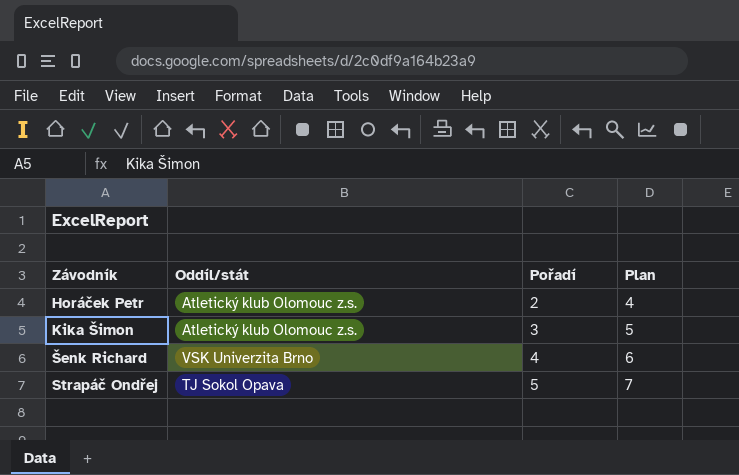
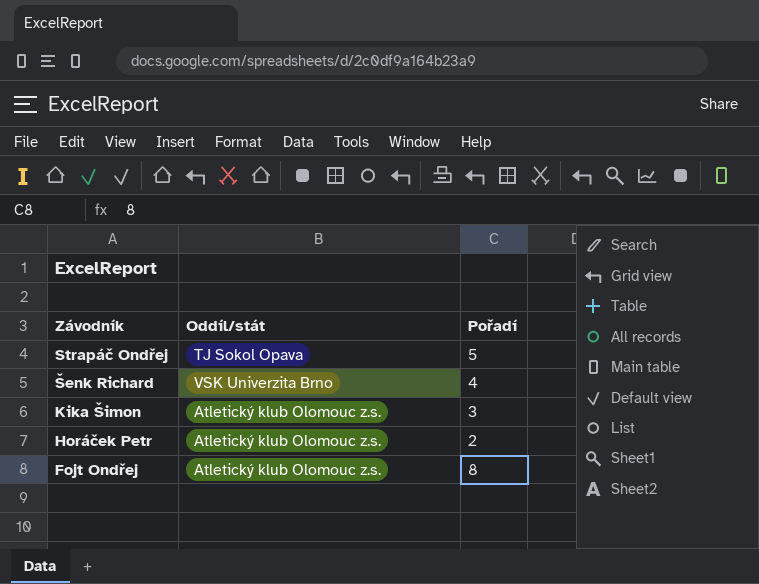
row order: Závodník ascending -> Závodník descending
column Plan | formula: [Pořadí] + 2 -> none
row Fojt Ondřej: none -> Atletický klub Olomouc z.s. | 8

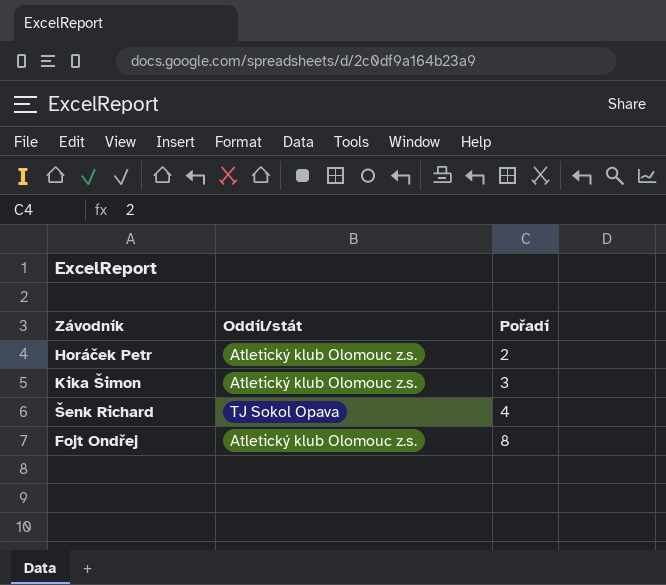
row order: Závodník descending -> Pořadí ascending
row Strapáč Ondřej: TJ Sokol Opava | 5 -> none
Šenk Richard | Oddíl/stát: VSK Univerzita Brno -> TJ Sokol Opava

